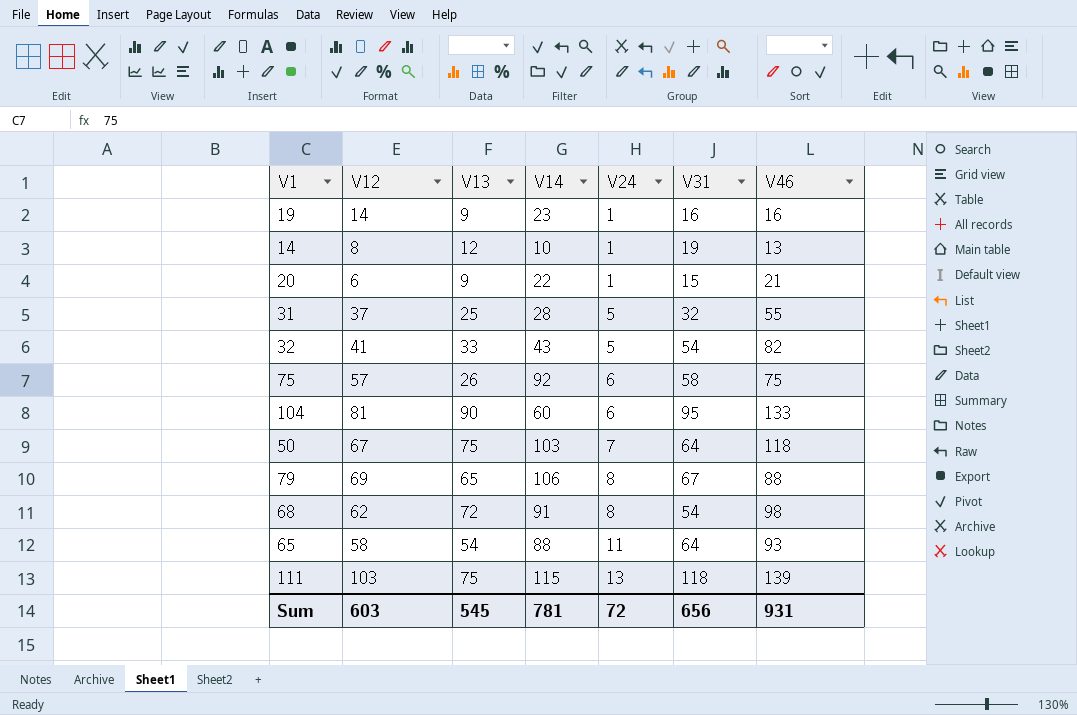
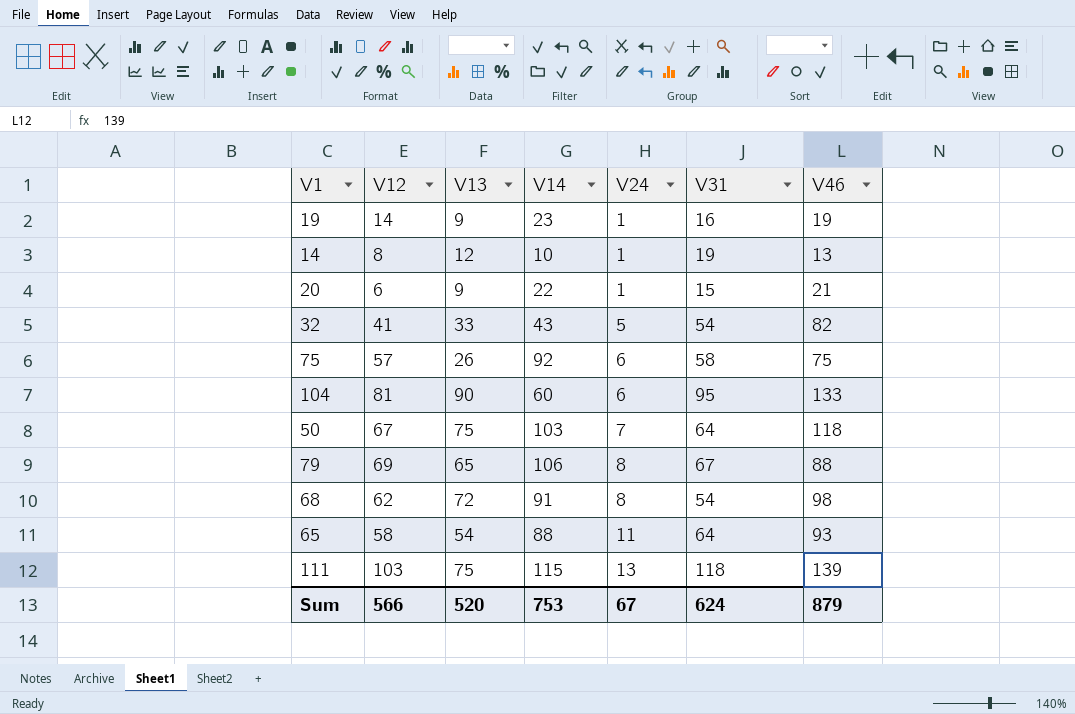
row 31: 37 | 25 | 28 | 5 | 32 | 55 -> none
19 | V46: 16 -> 19
Sum | V12: 603 -> 566
Sum | V13: 545 -> 520
Sum | V14: 781 -> 753
Sum | V24: 72 -> 67
Sum | V31: 656 -> 624
Sum | V46: 931 -> 879

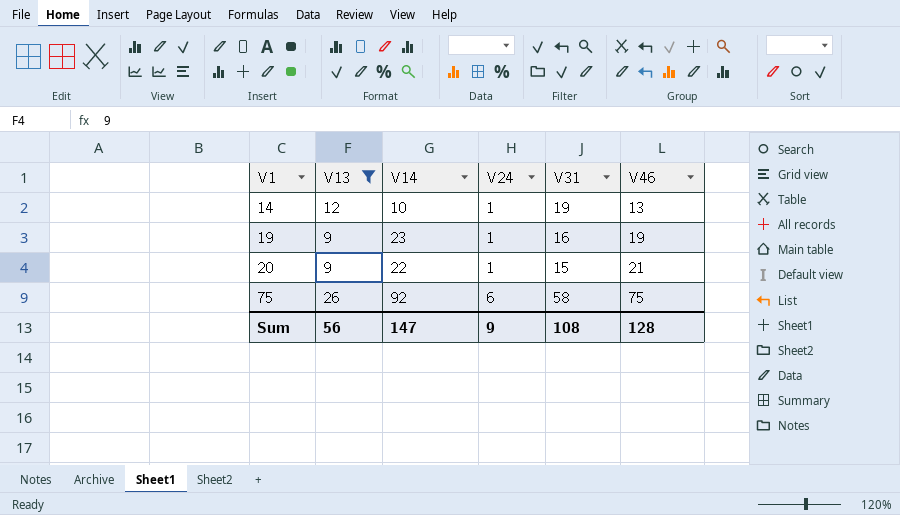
filter: none -> V13 <= 26
row order: V24 ascending -> V1 ascending
column V12 | position: 2 -> none
Sum | V13: 520 -> 56
Sum | V14: 753 -> 147
Sum | V24: 67 -> 9
Sum | V31: 624 -> 108
Sum | V46: 879 -> 128

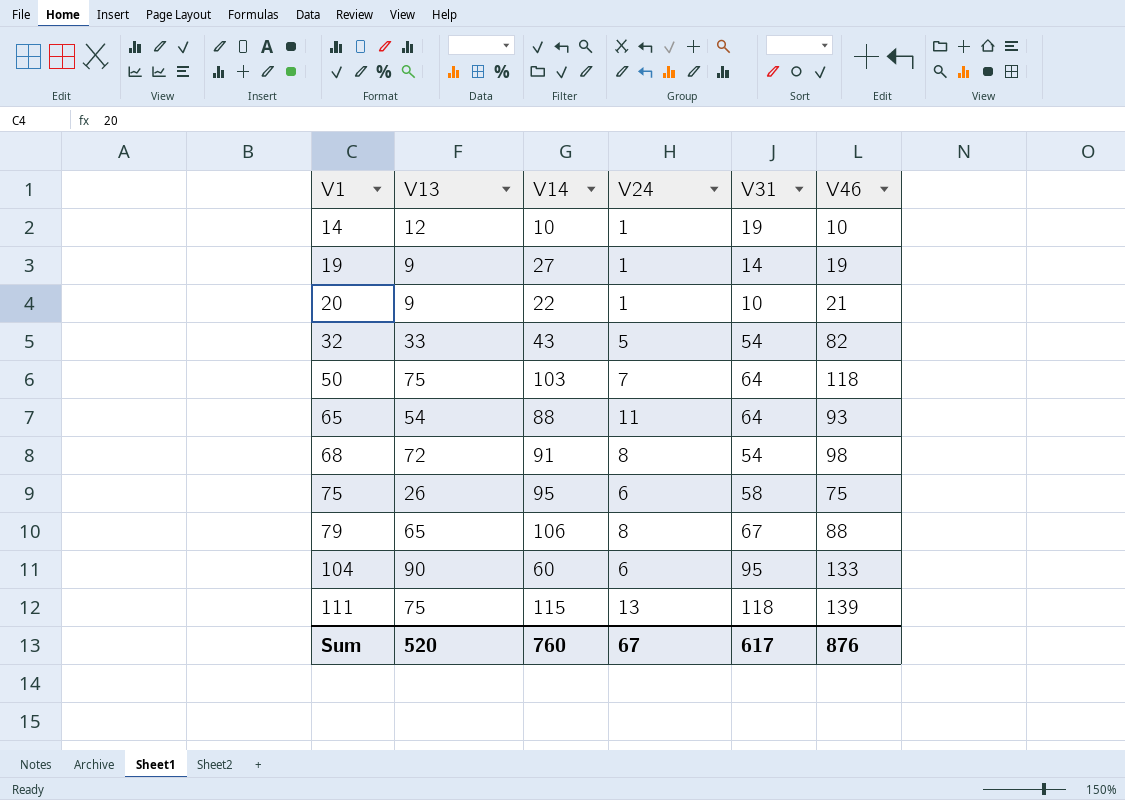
filter: V13 <= 26 -> none
14 | V46: 13 -> 10
19 | V14: 23 -> 27
19 | V31: 16 -> 14
20 | V31: 15 -> 10
75 | V14: 92 -> 95
Sum | V13: 56 -> 520
Sum | V14: 147 -> 760
Sum | V24: 9 -> 67
Sum | V31: 108 -> 617
Sum | V46: 128 -> 876

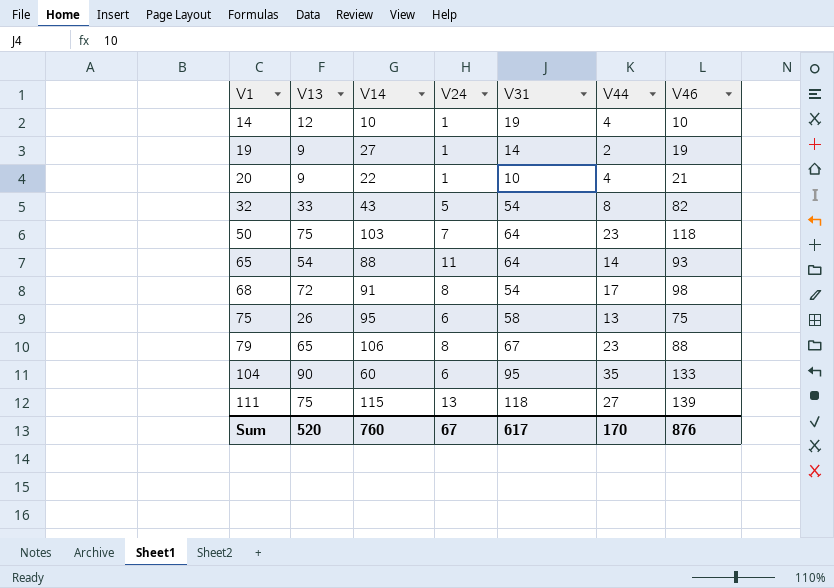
column V44 | position: none -> 6

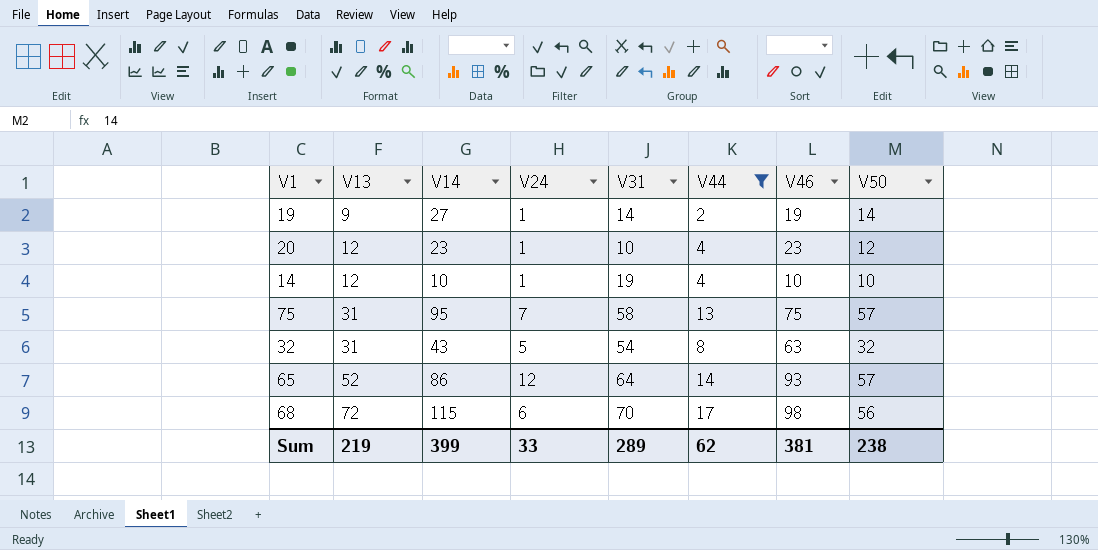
filter: none -> V44 <= 17
row order: V1 ascending -> V13 ascending
column V50 | position: none -> 8
20 | V13: 9 -> 12
20 | V14: 22 -> 23
20 | V46: 21 -> 23
75 | V13: 26 -> 31
75 | V24: 6 -> 7
32 | V13: 33 -> 31
32 | V46: 82 -> 63
65 | V13: 54 -> 52
65 | V14: 88 -> 86
65 | V24: 11 -> 12
68 | V14: 91 -> 115
68 | V24: 8 -> 6
68 | V31: 54 -> 70
Sum | V13: 520 -> 219
Sum | V14: 760 -> 399
Sum | V24: 67 -> 33
Sum | V31: 617 -> 289
Sum | V44: 170 -> 62
Sum | V46: 876 -> 381

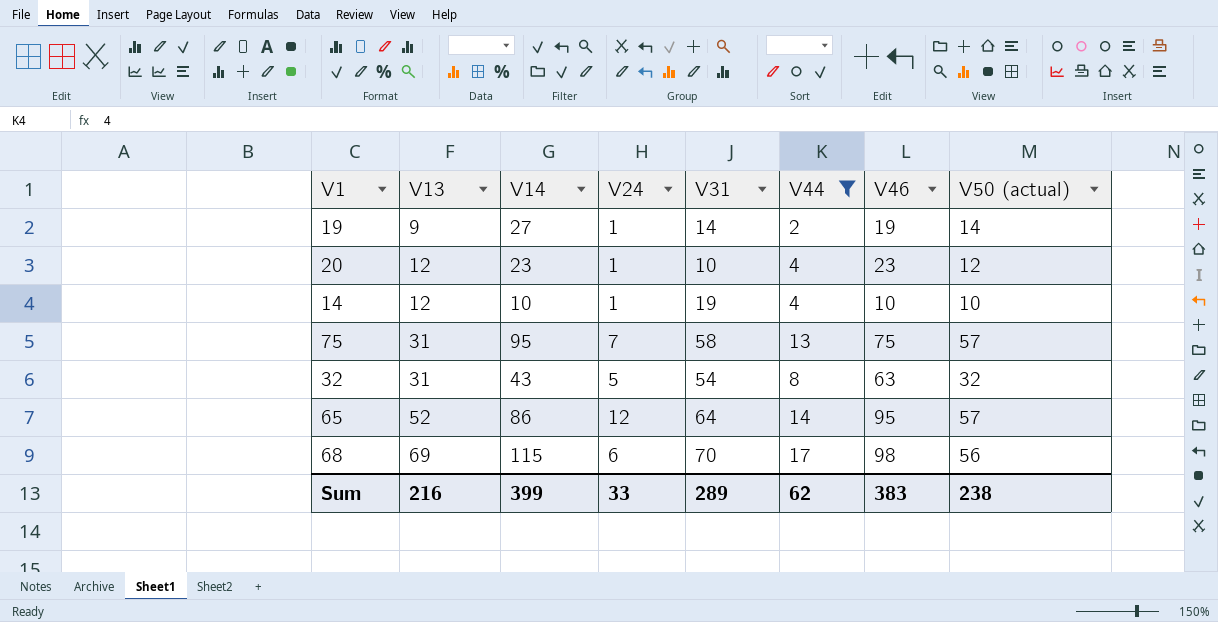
column name: V50 -> V50 (actual)
65 | V46: 93 -> 95
68 | V13: 72 -> 69
Sum | V13: 219 -> 216
Sum | V46: 381 -> 383

